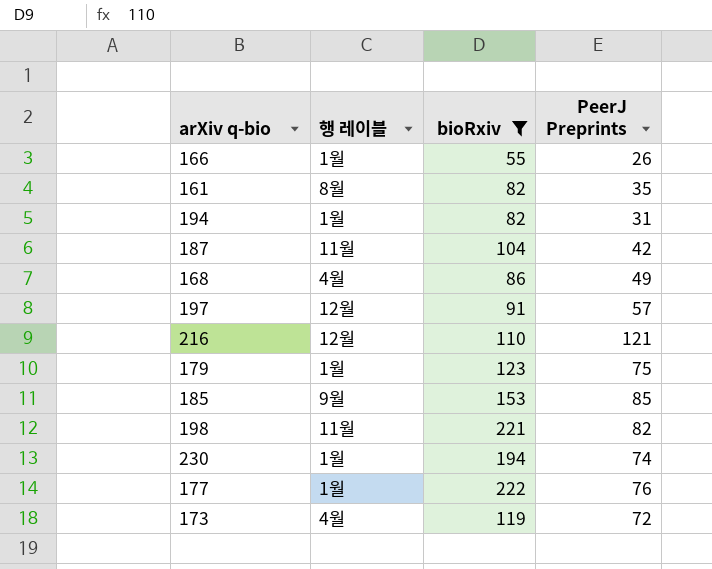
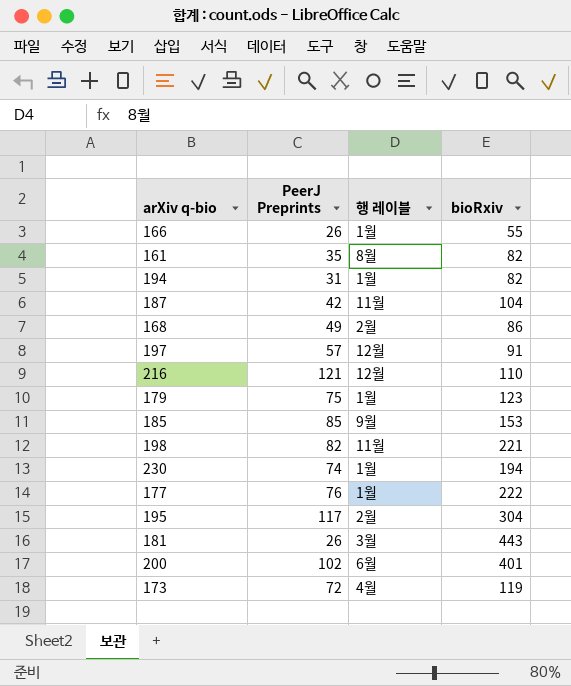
filter: bioRxiv <= 222 -> none
column PeerJ Preprints | position: 4 -> 2
168 | 행 레이블: 4월 -> 2월

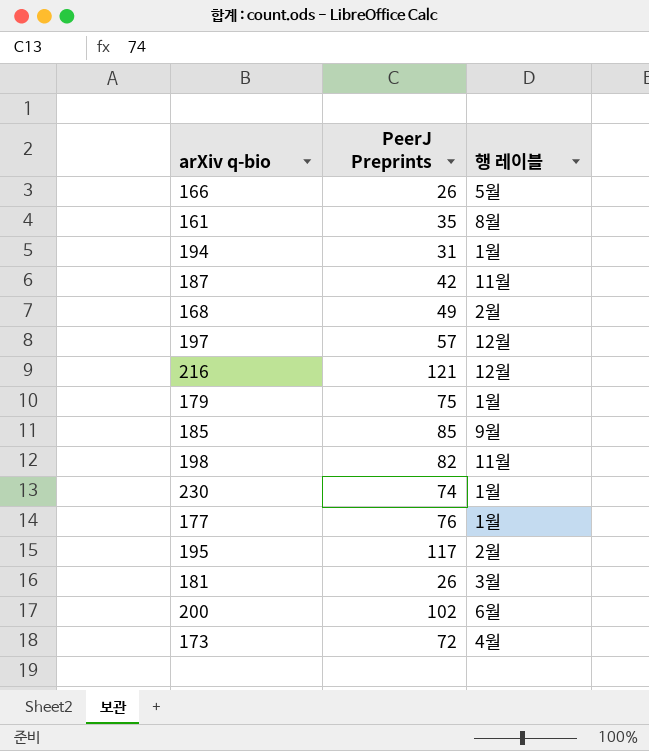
column bioRxiv | position: 4 -> none
166 | 행 레이블: 1월 -> 5월

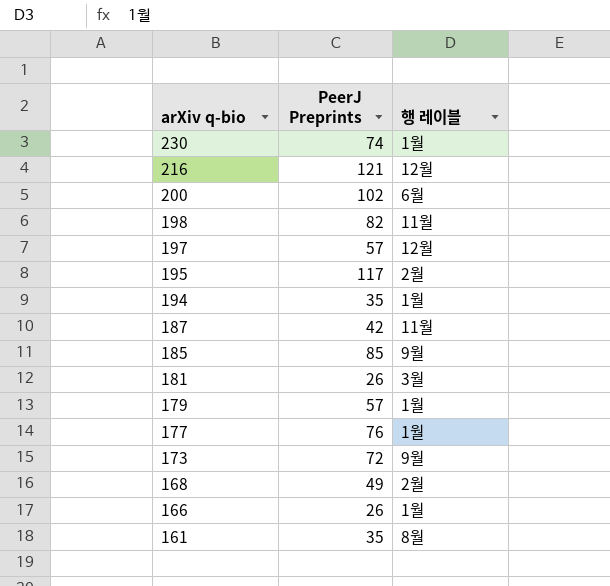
row order: none -> arXiv q-bio descending
194 | PeerJ Preprints: 31 -> 35
179 | PeerJ Preprints: 75 -> 57
173 | 행 레이블: 4월 -> 9월
166 | 행 레이블: 5월 -> 1월

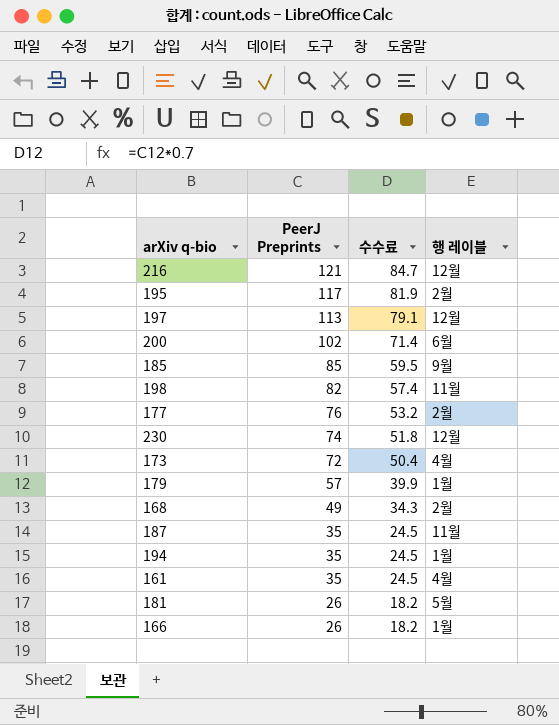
row order: arXiv q-bio descending -> PeerJ Preprints descending
column 수수료 | formula: none -> [PeerJ Preprints] * 0.7
197 | PeerJ Preprints: 57 -> 113
177 | 행 레이블: 1월 -> 2월
230 | 행 레이블: 1월 -> 12월
173 | 행 레이블: 9월 -> 4월
187 | PeerJ Preprints: 42 -> 35
161 | 행 레이블: 8월 -> 4월
181 | 행 레이블: 3월 -> 5월

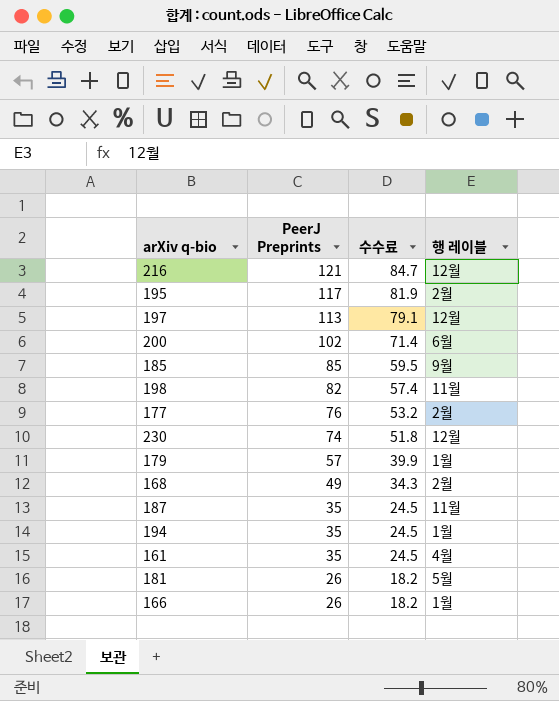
row 173: 72 | 50.4 | 4월 -> none

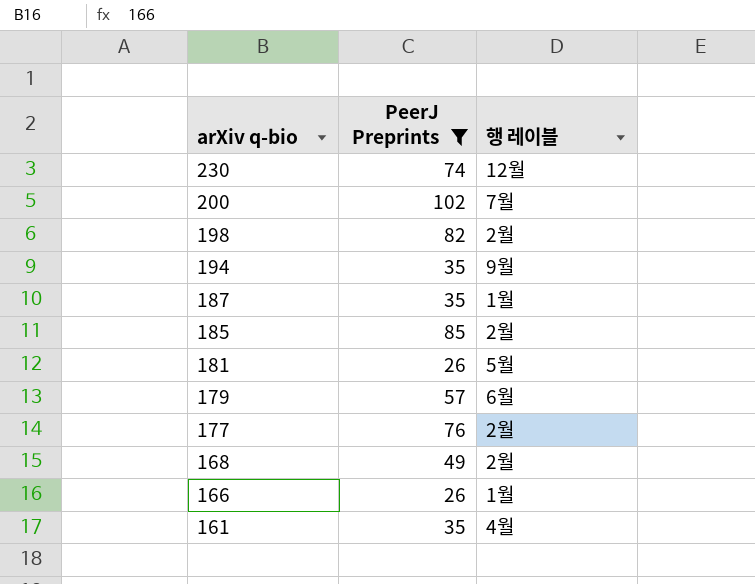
filter: none -> PeerJ Preprints <= 102
row order: PeerJ Preprints descending -> arXiv q-bio descending
column 수수료 | formula: [PeerJ Preprints] * 0.7 -> none
200 | 행 레이블: 6월 -> 7월
198 | 행 레이블: 11월 -> 2월
194 | 행 레이블: 1월 -> 9월
187 | 행 레이블: 11월 -> 1월
185 | 행 레이블: 9월 -> 2월
179 | 행 레이블: 1월 -> 6월

